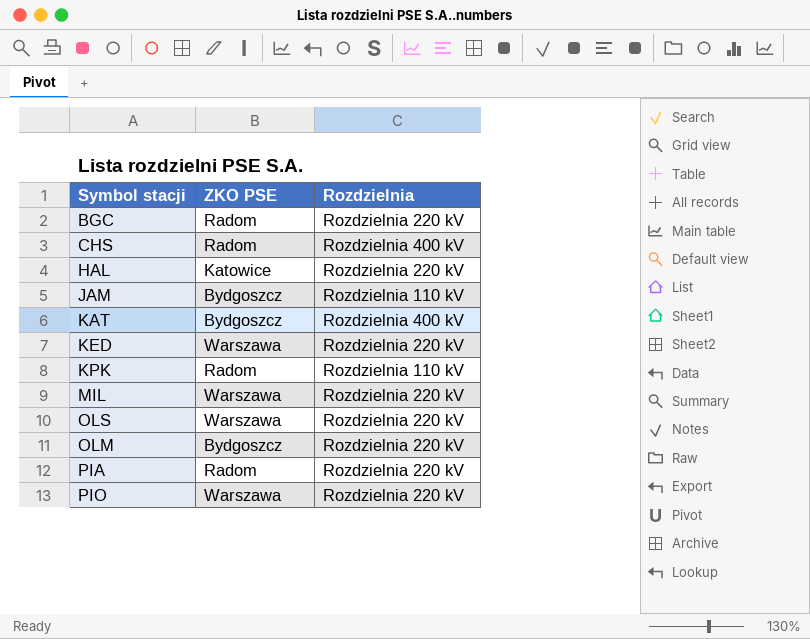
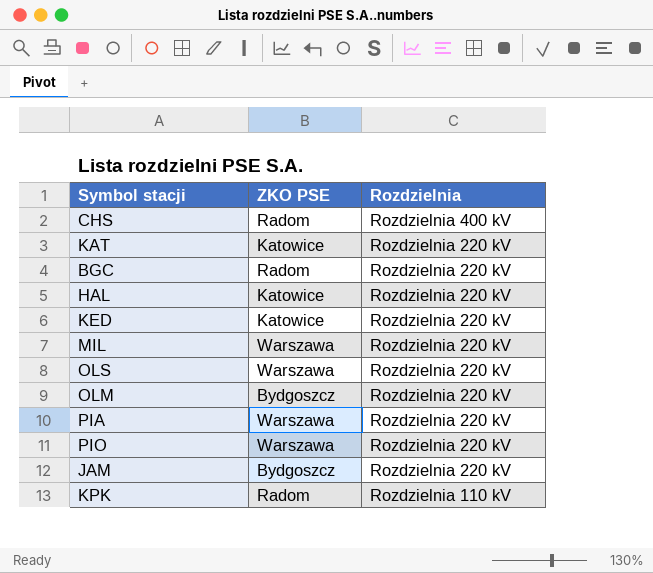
row order: none -> Rozdzielnia descending
KAT | ZKO PSE: Bydgoszcz -> Katowice
KAT | Rozdzielnia: Rozdzielnia 400 kV -> Rozdzielnia 220 kV
KED | ZKO PSE: Warszawa -> Katowice
PIA | ZKO PSE: Radom -> Warszawa
JAM | Rozdzielnia: Rozdzielnia 110 kV -> Rozdzielnia 220 kV

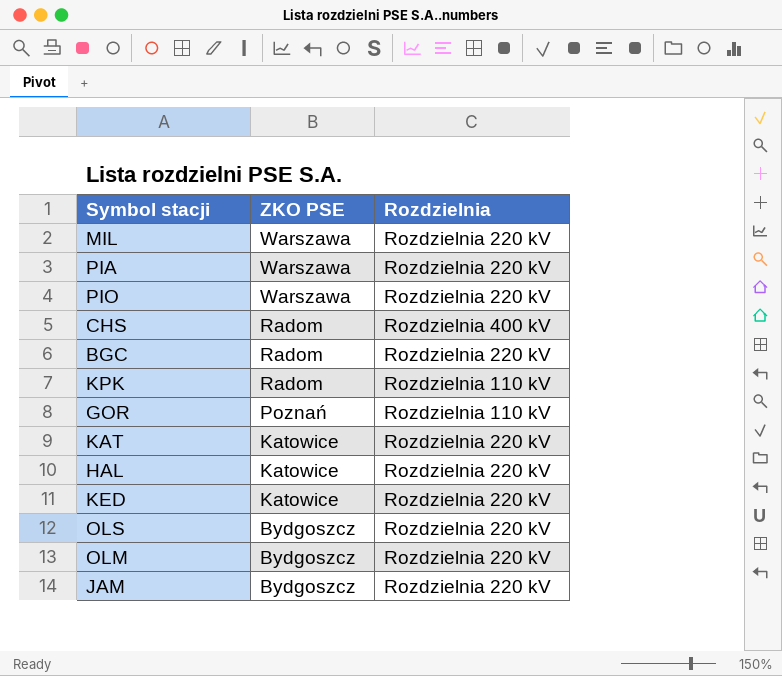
row order: Rozdzielnia descending -> ZKO PSE descending
row GOR: none -> Poznań | Rozdzielnia 110 kV
OLS | ZKO PSE: Warszawa -> Bydgoszcz

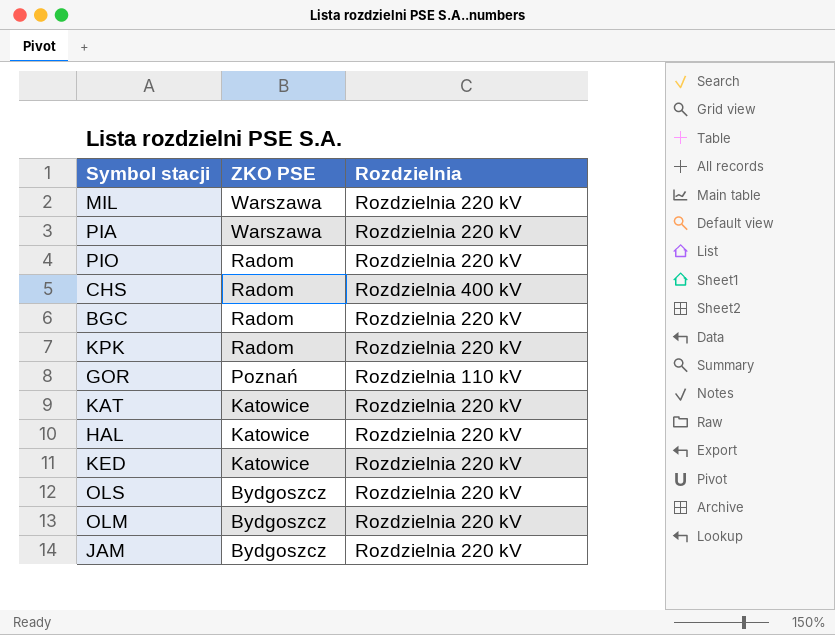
PIO | ZKO PSE: Warszawa -> Radom
KPK | Rozdzielnia: Rozdzielnia 110 kV -> Rozdzielnia 220 kV

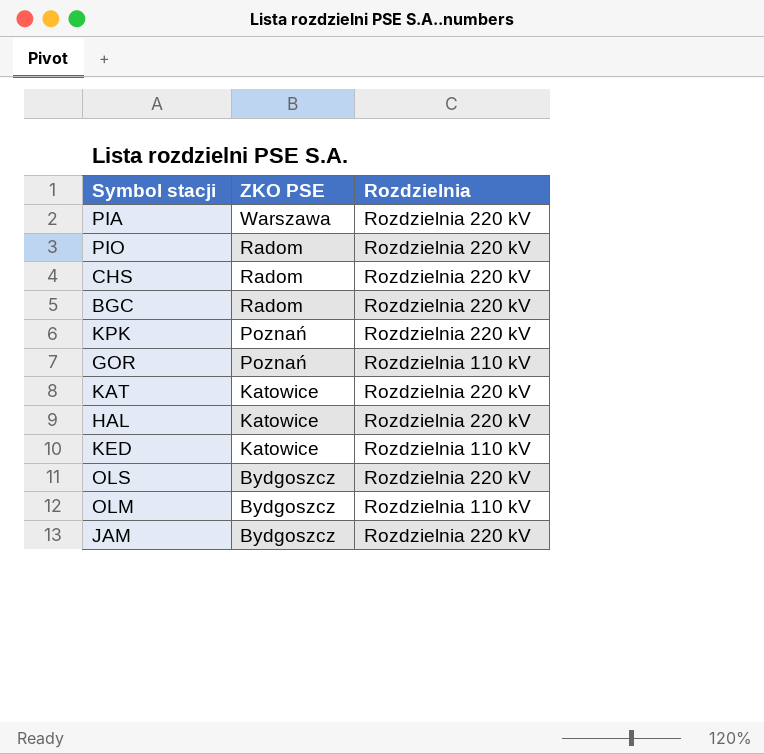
row MIL: Warszawa | Rozdzielnia 220 kV -> none
CHS | Rozdzielnia: Rozdzielnia 400 kV -> Rozdzielnia 220 kV
KPK | ZKO PSE: Radom -> Poznań
KED | Rozdzielnia: Rozdzielnia 220 kV -> Rozdzielnia 110 kV
OLM | Rozdzielnia: Rozdzielnia 220 kV -> Rozdzielnia 110 kV

